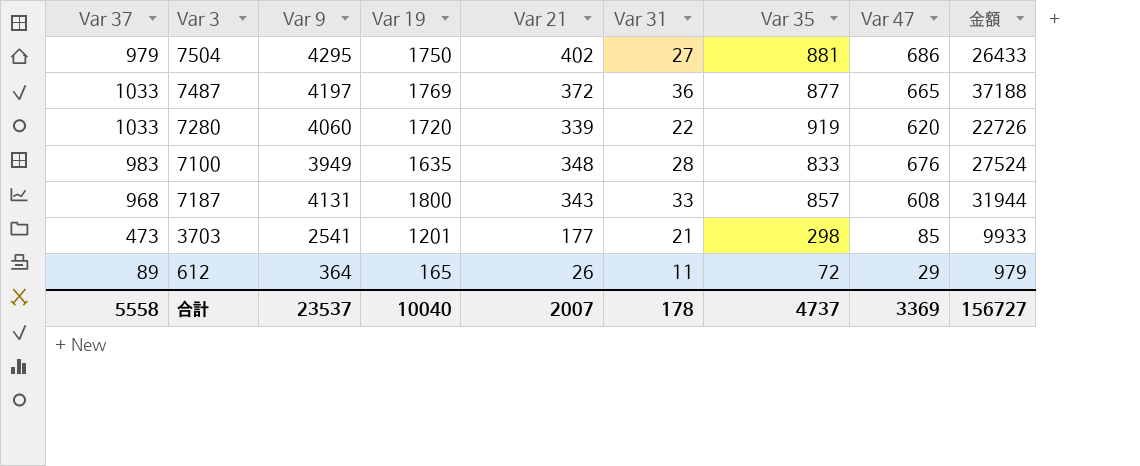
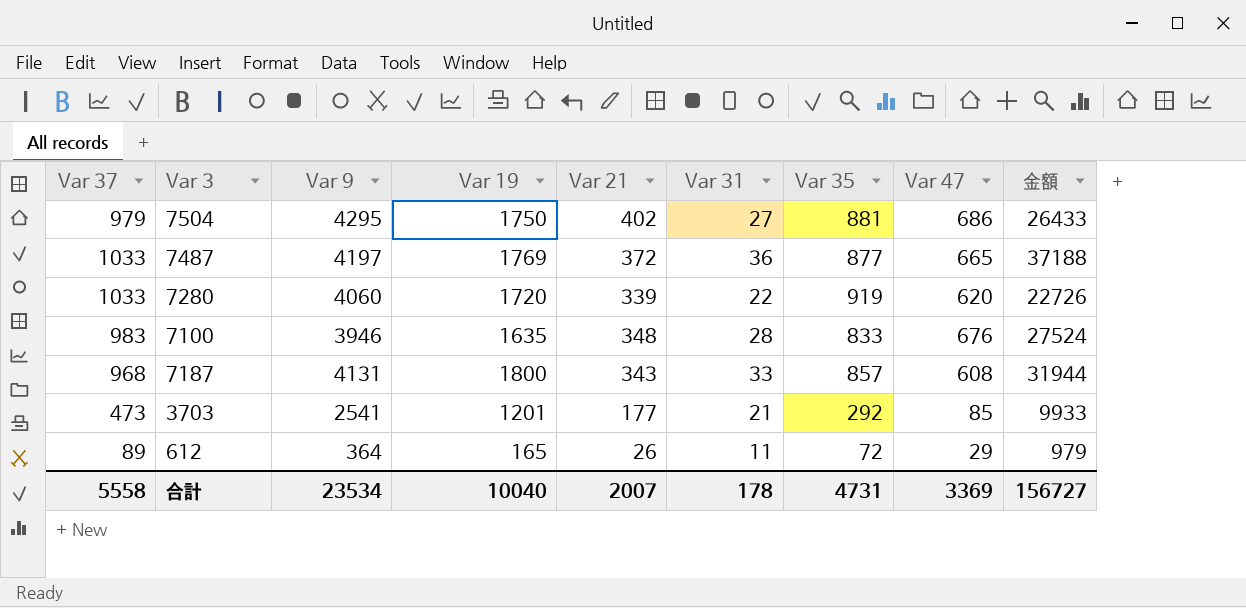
7100 | Var 9: 3949 -> 3946
3703 | Var 35: 298 -> 292
合計 | Var 9: 23537 -> 23534
合計 | Var 35: 4737 -> 4731

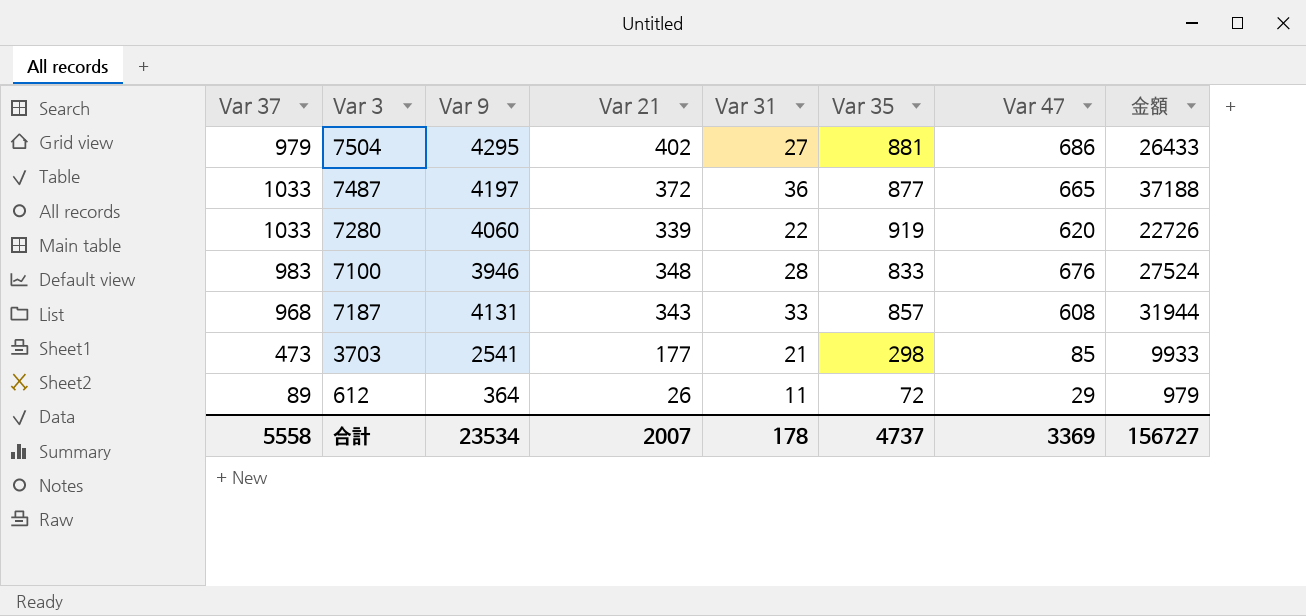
column Var 19 | position: 4 -> none
3703 | Var 35: 292 -> 298
合計 | Var 35: 4731 -> 4737

